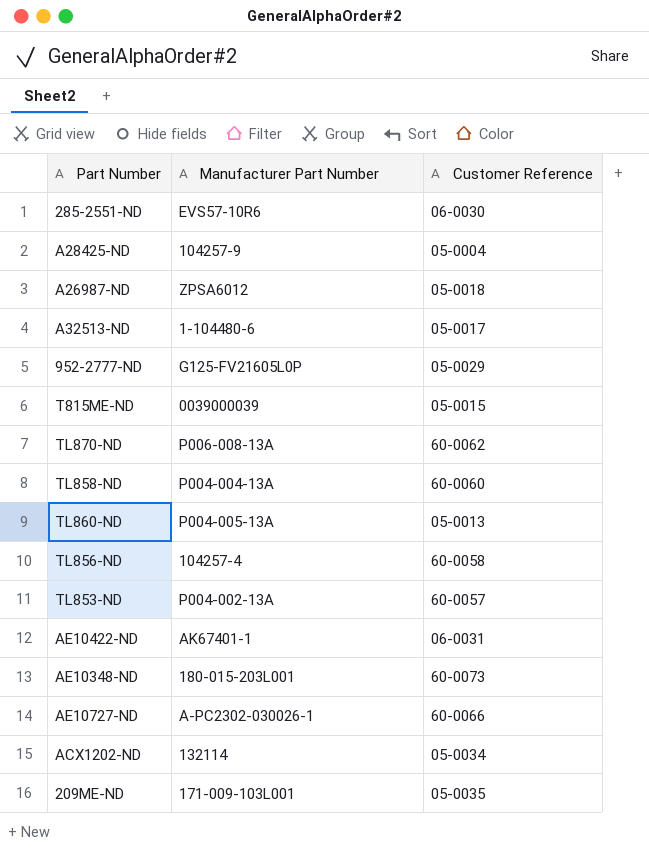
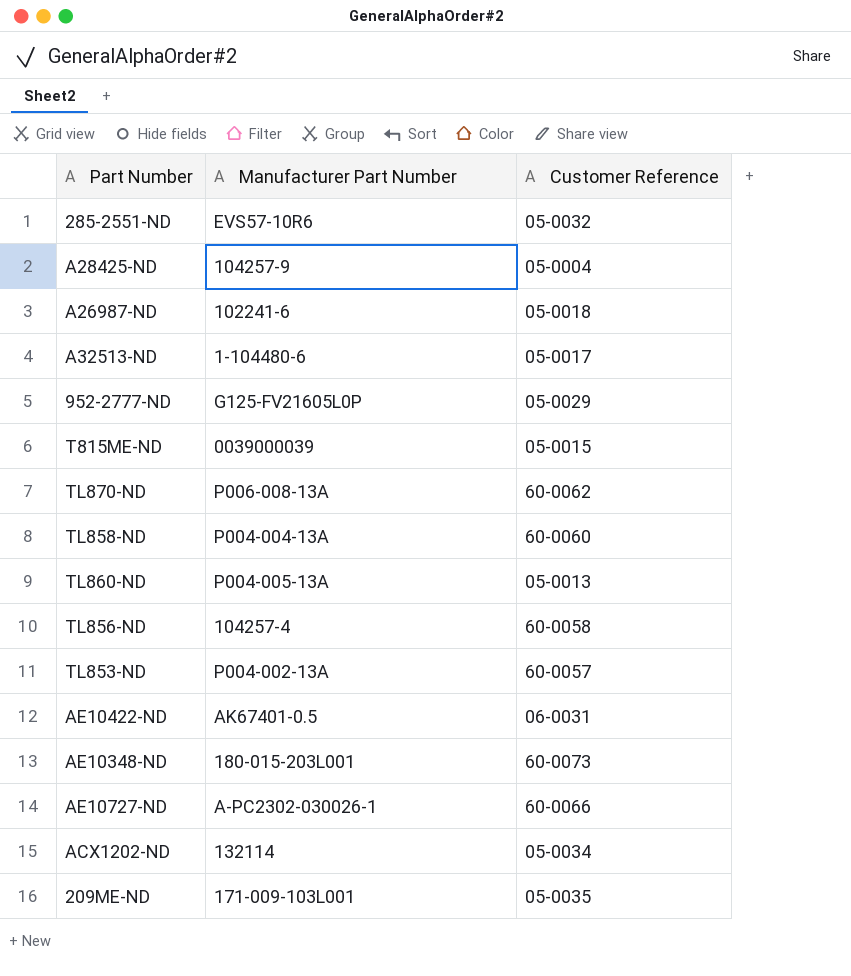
285-2551-ND | Customer Reference: 06-0030 -> 05-0032
A26987-ND | Manufacturer Part Number: ZPSA6012 -> 102241-6
AE10422-ND | Manufacturer Part Number: AK67401-1 -> AK67401-0.5

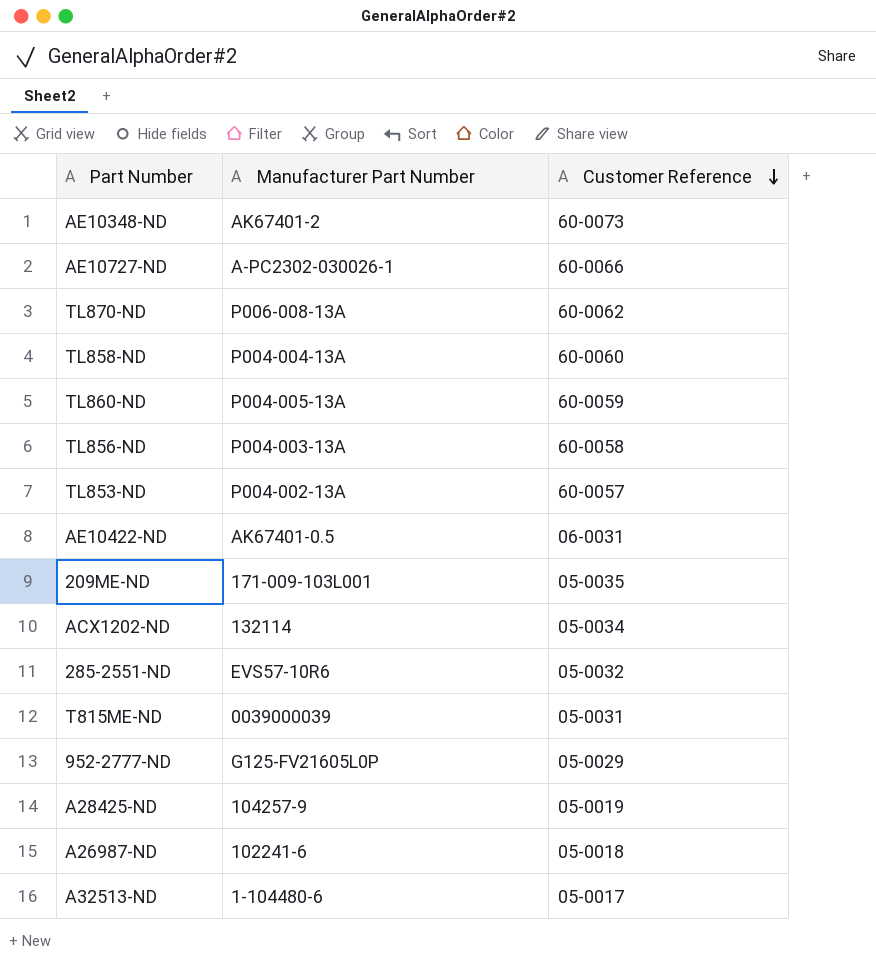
row order: none -> Customer Reference descending
AE10348-ND | Manufacturer Part Number: 180-015-203L001 -> AK67401-2
TL860-ND | Customer Reference: 05-0013 -> 60-0059
TL856-ND | Manufacturer Part Number: 104257-4 -> P004-003-13A
T815ME-ND | Customer Reference: 05-0015 -> 05-0031
A28425-ND | Customer Reference: 05-0004 -> 05-0019

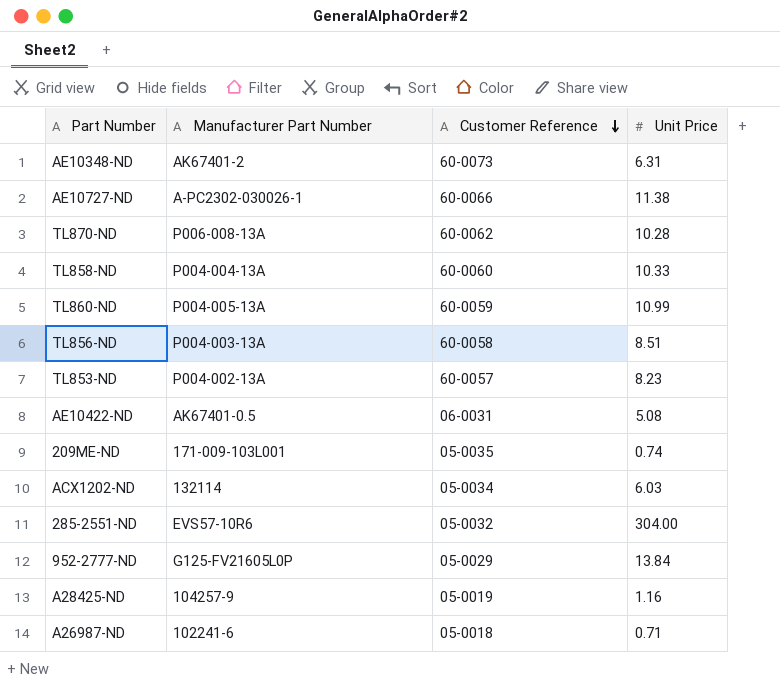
column Unit Price | position: none -> 4
row T815ME-ND: 0039000039 | 05-0031 -> none
row A32513-ND: 1-104480-6 | 05-0017 -> none

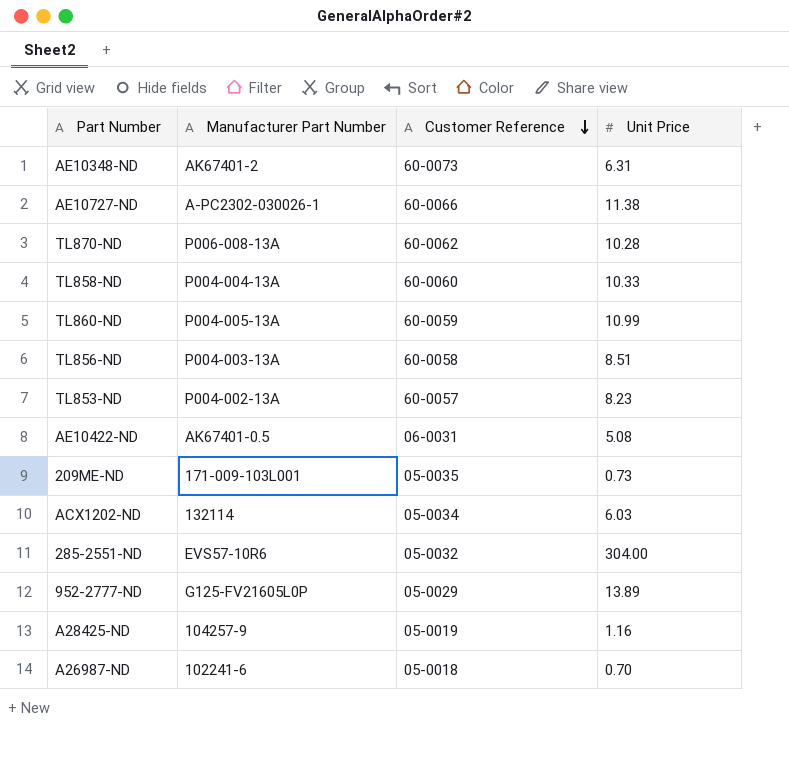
209ME-ND | Unit Price: 0.74 -> 0.73
952-2777-ND | Unit Price: 13.84 -> 13.89
A26987-ND | Unit Price: 0.71 -> 0.70

